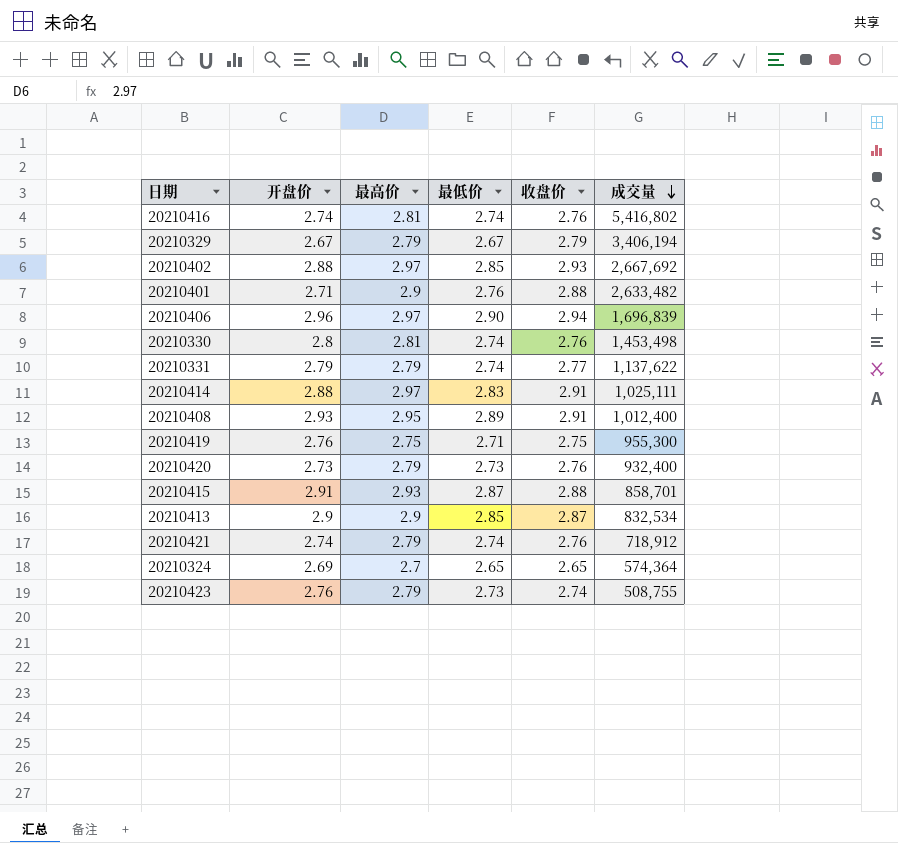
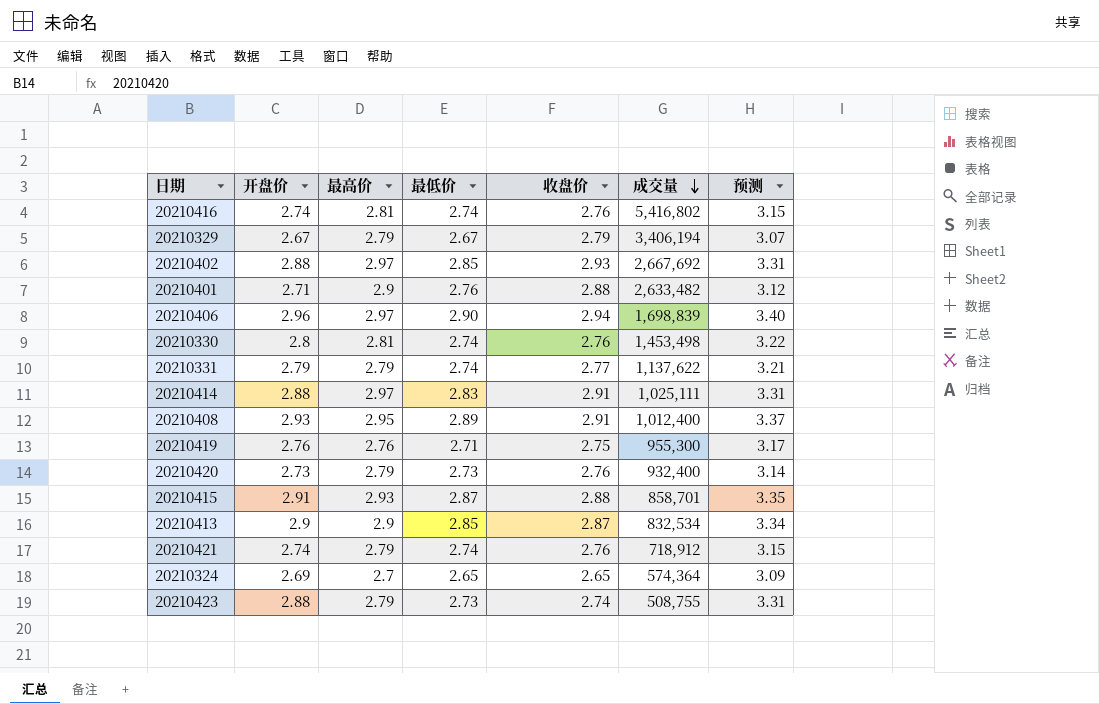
column 预测 | formula: none -> [开盘价] * 1.15
20210406 | 成交量: 1,696,839 -> 1,698,839
20210419 | 最高价: 2.75 -> 2.76
20210423 | 开盘价: 2.76 -> 2.88

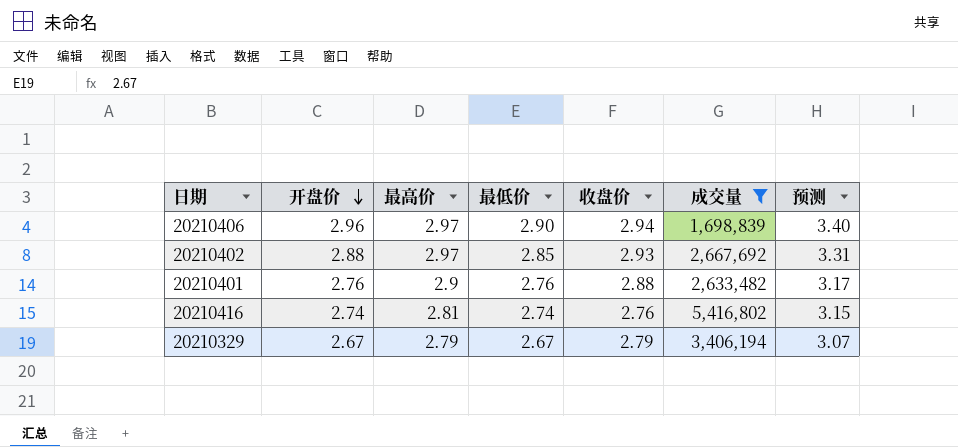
filter: none -> 成交量 >= 1,698,839
row order: 成交量 descending -> 开盘价 descending
20210401 | 开盘价: 2.71 -> 2.76
20210401 | 预测: 3.12 -> 3.17

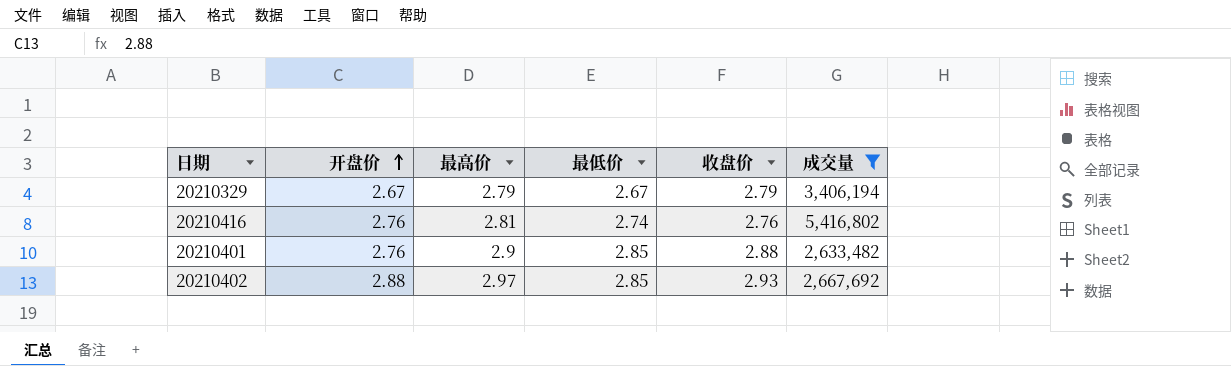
row order: 开盘价 descending -> 开盘价 ascending
column 预测 | formula: [开盘价] * 1.15 -> none
row 20210406: 2.96 | 2.97 | 2.90 | 2.94 | 1,698,839 | 3.40 -> none
20210416 | 开盘价: 2.74 -> 2.76
20210401 | 最低价: 2.76 -> 2.85

